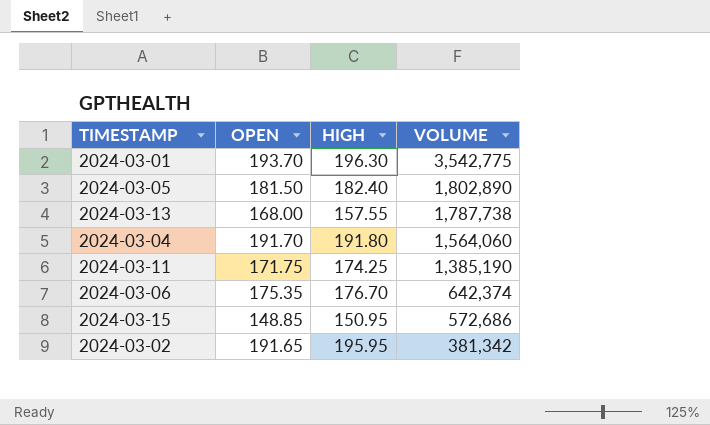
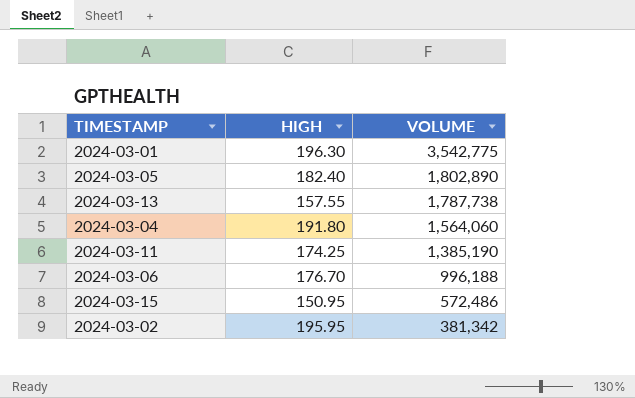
column OPEN | position: 2 -> none
2024-03-06 | VOLUME: 642,374 -> 996,188
2024-03-15 | VOLUME: 572,686 -> 572,486

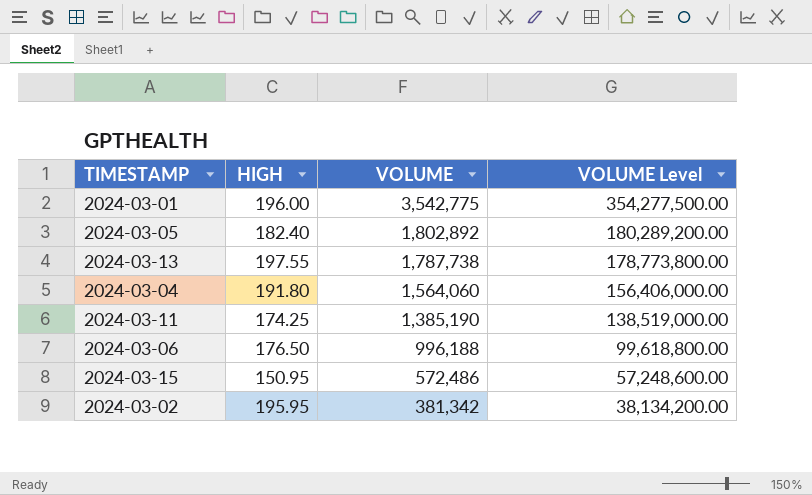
column VOLUME Level | formula: none -> [VOLUME] * 100
2024-03-01 | HIGH: 196.30 -> 196.00
2024-03-05 | VOLUME: 1,802,890 -> 1,802,892
2024-03-13 | HIGH: 157.55 -> 197.55
2024-03-06 | HIGH: 176.70 -> 176.50

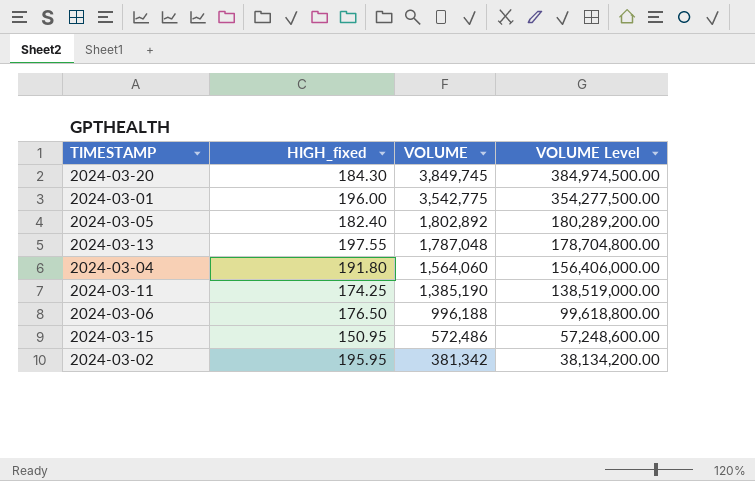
column name: HIGH -> HIGH_fixed
row 2024-03-20: none -> 184.30 | 3,849,745 | 384,974,500.00
2024-03-13 | VOLUME: 1,787,738 -> 1,787,048
2024-03-13 | VOLUME Level: 178,773,800.00 -> 178,704,800.00

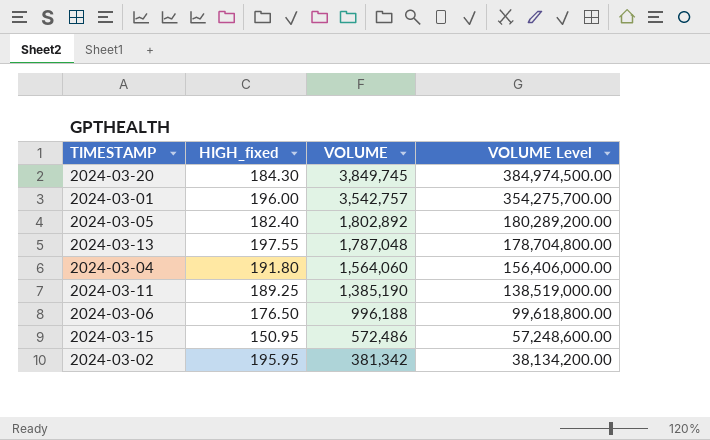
2024-03-01 | VOLUME: 3,542,775 -> 3,542,757
2024-03-01 | VOLUME Level: 354,277,500.00 -> 354,275,700.00
2024-03-11 | HIGH_fixed: 174.25 -> 189.25

